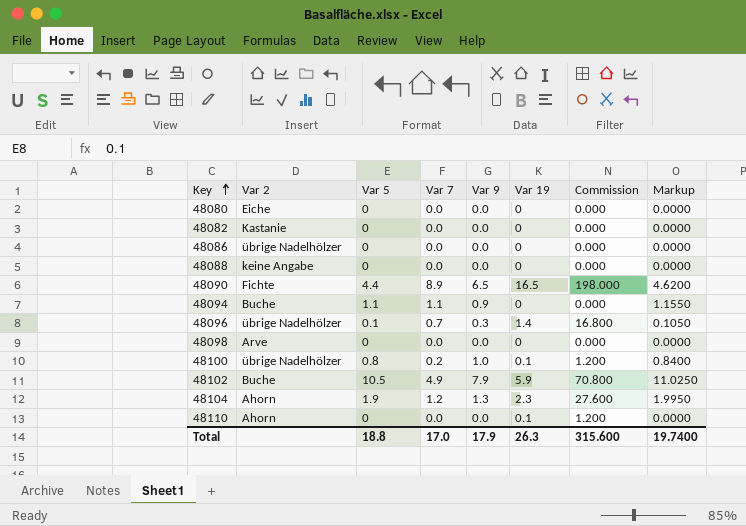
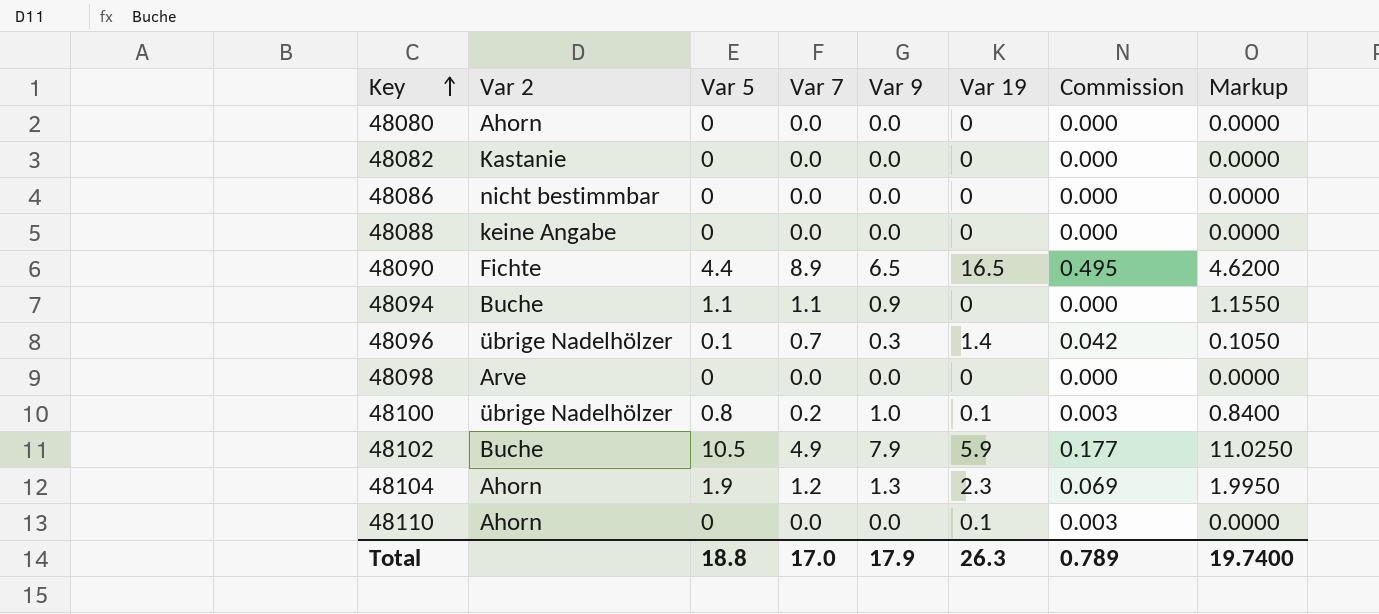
column Commission | formula: [Var 19] * 12 -> [Var 19] * 0.03
48080 | Var 2: Eiche -> Ahorn
48086 | Var 2: übrige Nadelhölzer -> nicht bestimmbar
Total | Commission: 315.600 -> 0.789

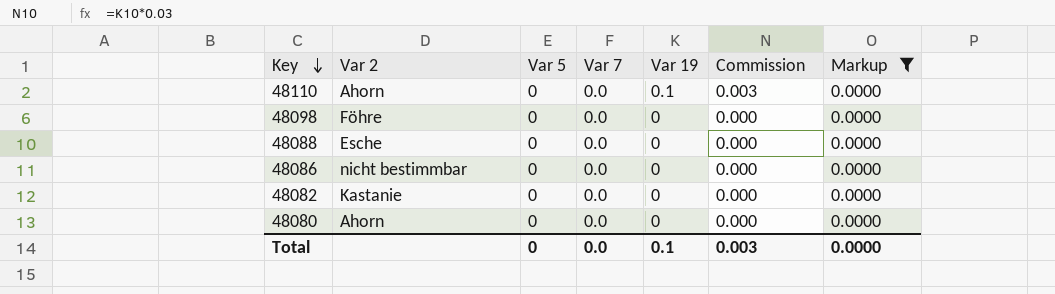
filter: none -> Markup = 0.0000
row order: Key ascending -> Key descending
column Var 9 | position: 5 -> none
48098 | Var 2: Arve -> Föhre
48088 | Var 2: keine Angabe -> Esche
Total | Var 5: 18.8 -> 0
Total | Var 7: 17.0 -> 0.0
Total | Var 19: 26.3 -> 0.1
Total | Commission: 0.789 -> 0.003
Total | Markup: 19.7400 -> 0.0000

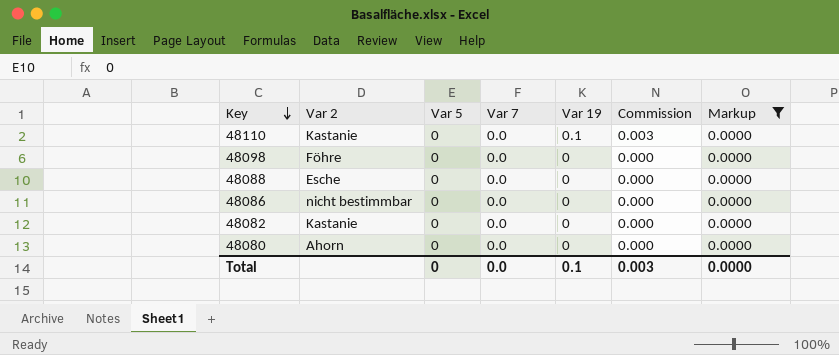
48110 | Var 2: Ahorn -> Kastanie

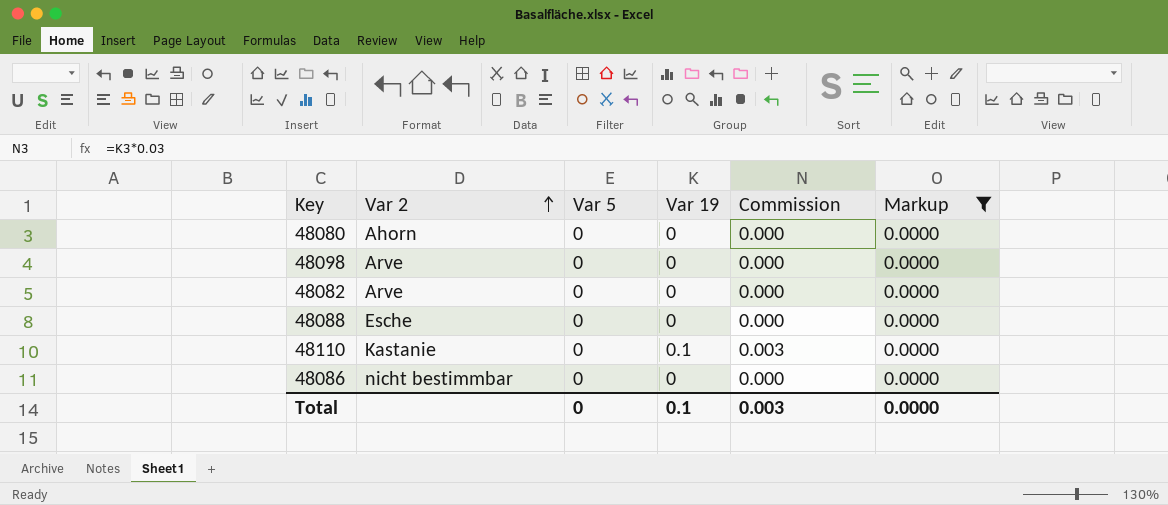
row order: Key descending -> Var 2 ascending
column Var 7 | position: 4 -> none
48098 | Var 2: Föhre -> Arve
48082 | Var 2: Kastanie -> Arve

